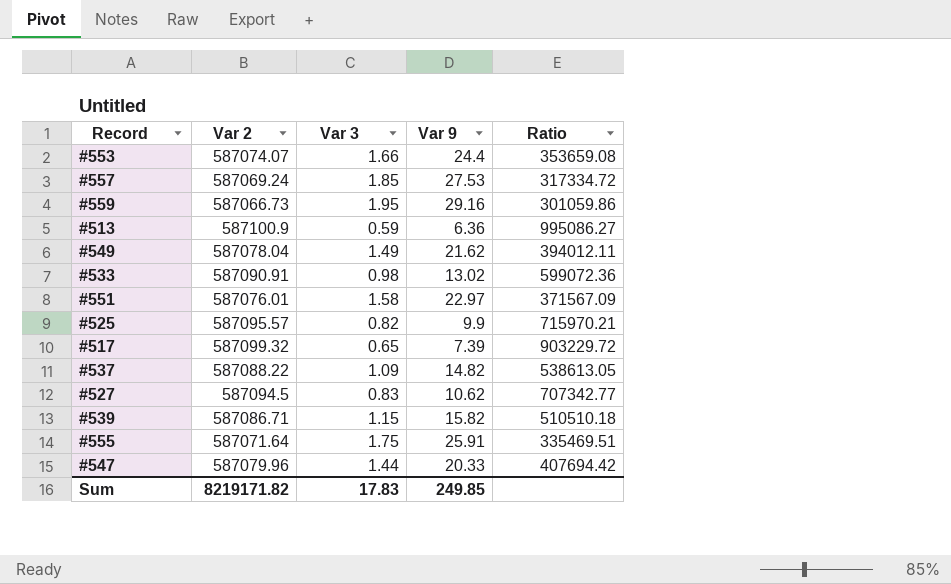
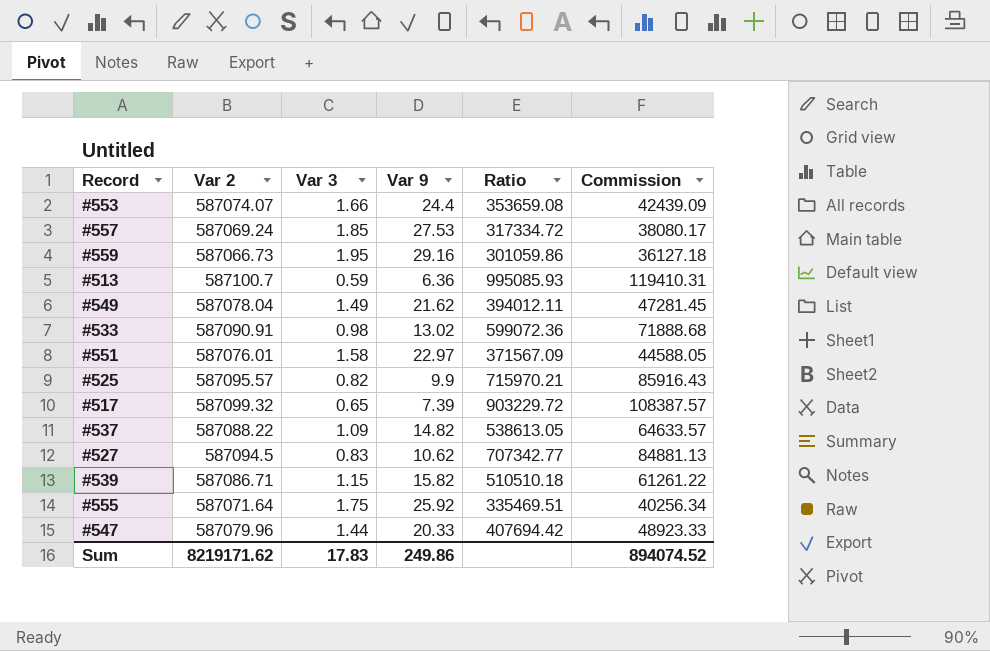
column Commission | formula: none -> [Ratio] * 0.12
#513 | Var 2: 587100.9 -> 587100.7
#513 | Ratio: 995086.27 -> 995085.93
#555 | Var 9: 25.91 -> 25.92
Sum | Var 2: 8219171.82 -> 8219171.62
Sum | Var 9: 249.85 -> 249.86

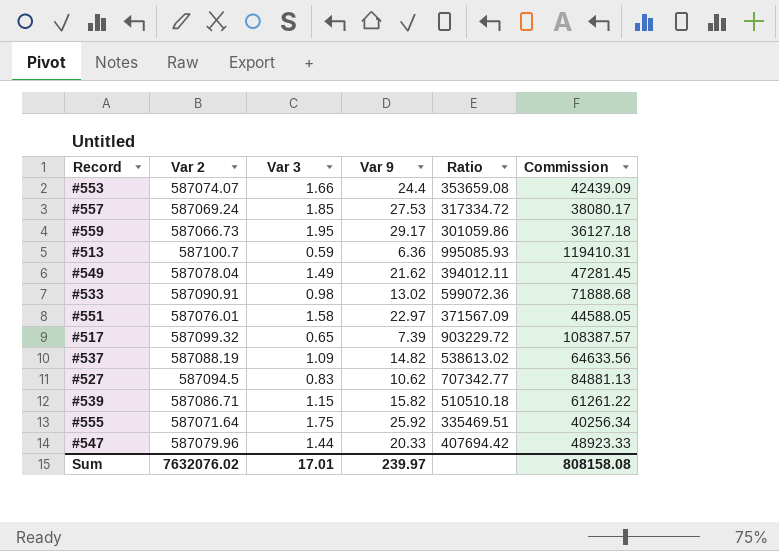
row #525: 587095.57 | 0.82 | 9.9 | 715970.21 | 85916.43 -> none
#559 | Var 9: 29.16 -> 29.17
#537 | Var 2: 587088.22 -> 587088.19
#537 | Ratio: 538613.05 -> 538613.02
#537 | Commission: 64633.57 -> 64633.56
Sum | Var 2: 8219171.62 -> 7632076.02
Sum | Var 3: 17.83 -> 17.01
Sum | Var 9: 249.86 -> 239.97
Sum | Commission: 894074.52 -> 808158.08

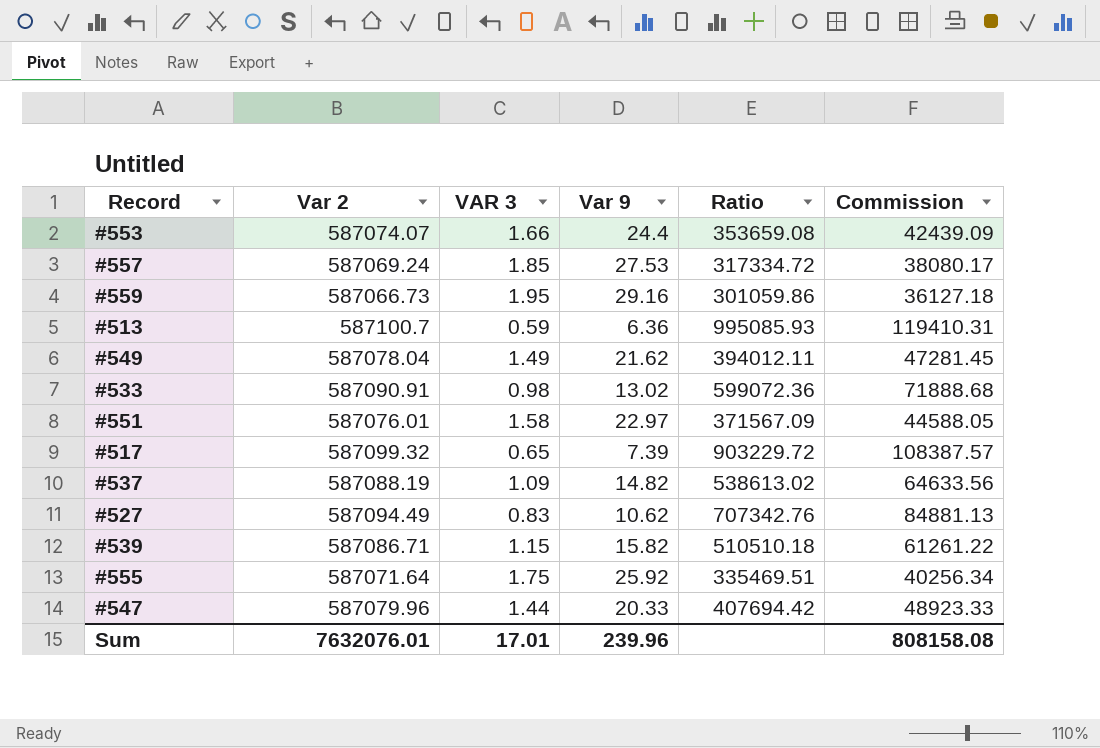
column name: Var 3 -> VAR 3
#559 | Var 9: 29.17 -> 29.16
#527 | Var 2: 587094.5 -> 587094.49
#527 | Ratio: 707342.77 -> 707342.76
Sum | Var 2: 7632076.02 -> 7632076.01
Sum | Var 9: 239.97 -> 239.96

